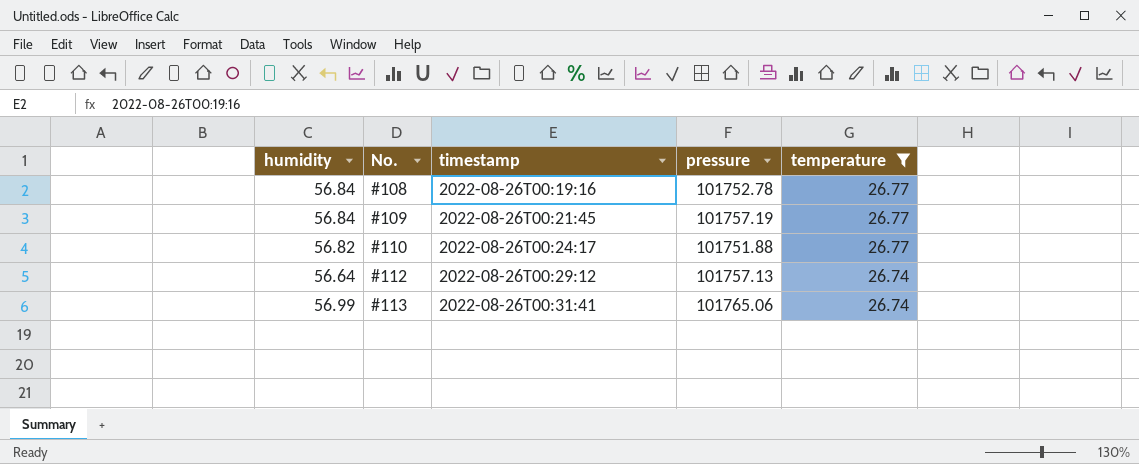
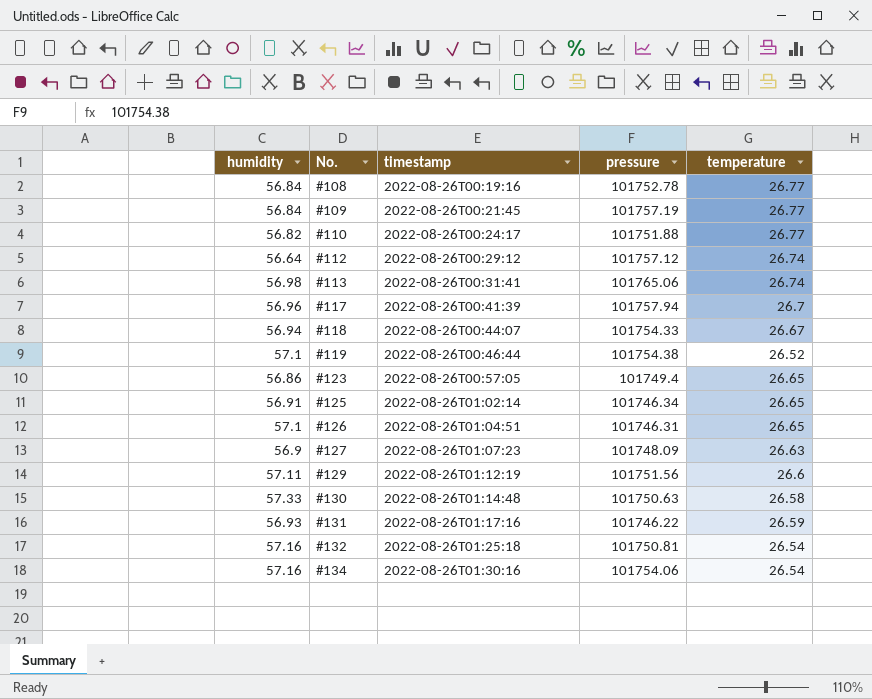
filter: temperature >= 26.74 -> none
#112 | pressure: 101757.13 -> 101757.12
#113 | humidity: 56.99 -> 56.98

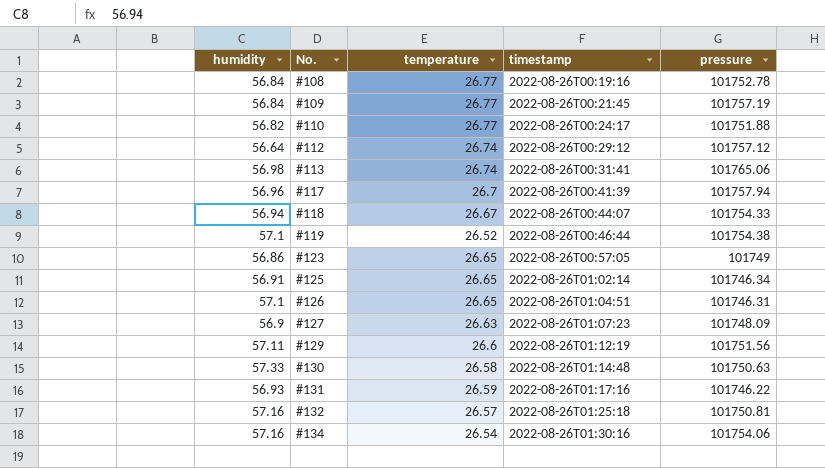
column temperature | position: 5 -> 3
#123 | pressure: 101749.4 -> 101749
#132 | temperature: 26.54 -> 26.57

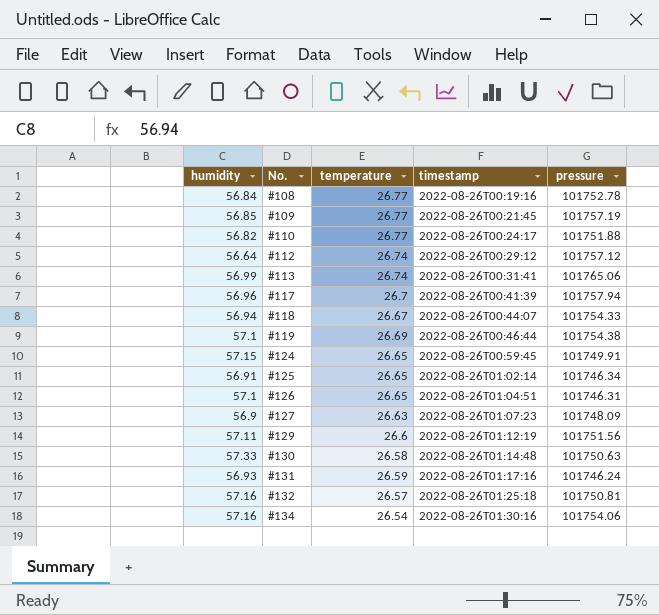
row #123: 56.86 | 26.65 | 2022-08-26T00:57:05 | 101749 -> none
#109 | humidity: 56.84 -> 56.85
#113 | humidity: 56.98 -> 56.99
#119 | temperature: 26.52 -> 26.69
row #124: none -> 57.15 | 26.65 | 2022-08-26T00:59:45 | 101749.91
#131 | pressure: 101746.22 -> 101746.24

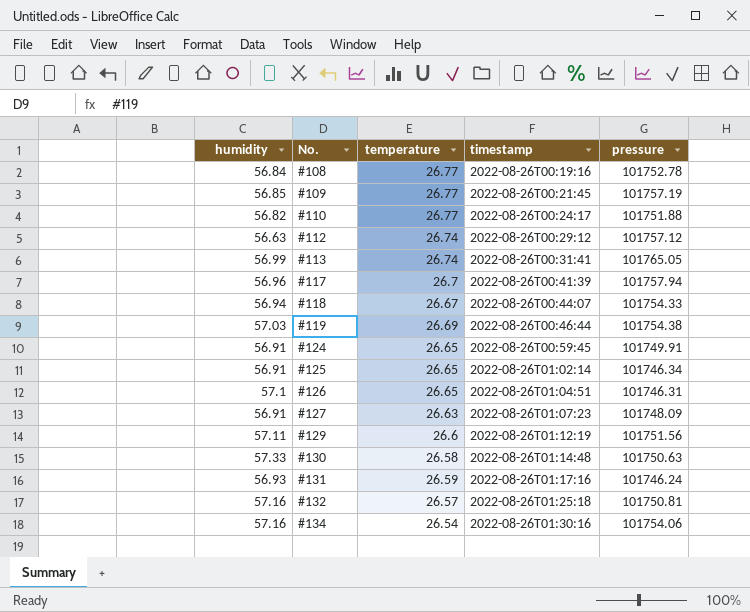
#112 | humidity: 56.64 -> 56.63
#113 | pressure: 101765.06 -> 101765.05
#119 | humidity: 57.1 -> 57.03
#124 | humidity: 57.15 -> 56.91
#127 | humidity: 56.9 -> 56.91

